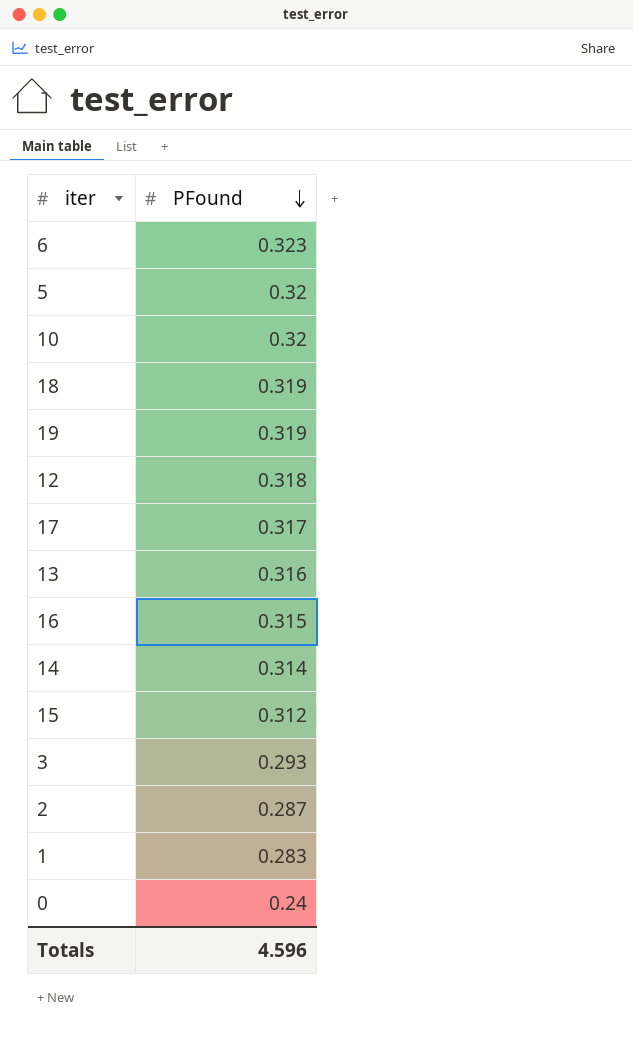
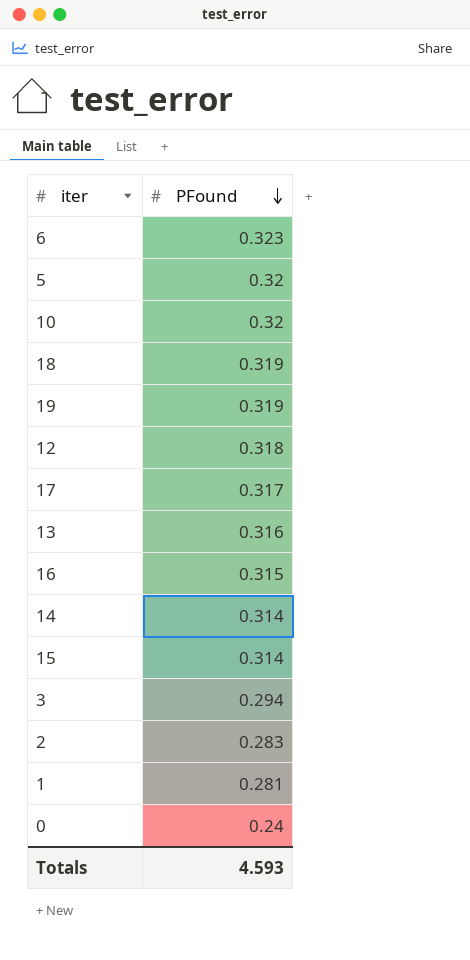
15 | PFound: 0.312 -> 0.314
3 | PFound: 0.293 -> 0.294
2 | PFound: 0.287 -> 0.283
1 | PFound: 0.283 -> 0.281
Totals | PFound: 4.596 -> 4.593

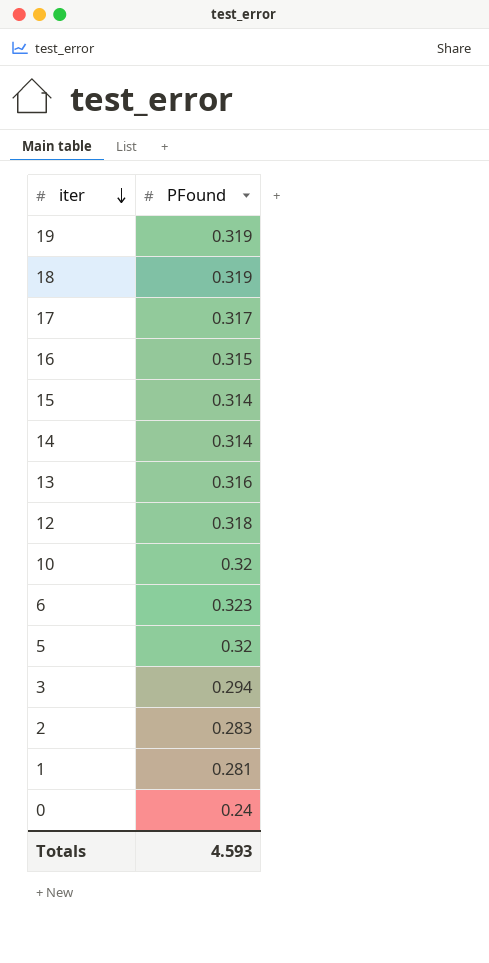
row order: PFound descending -> iter descending

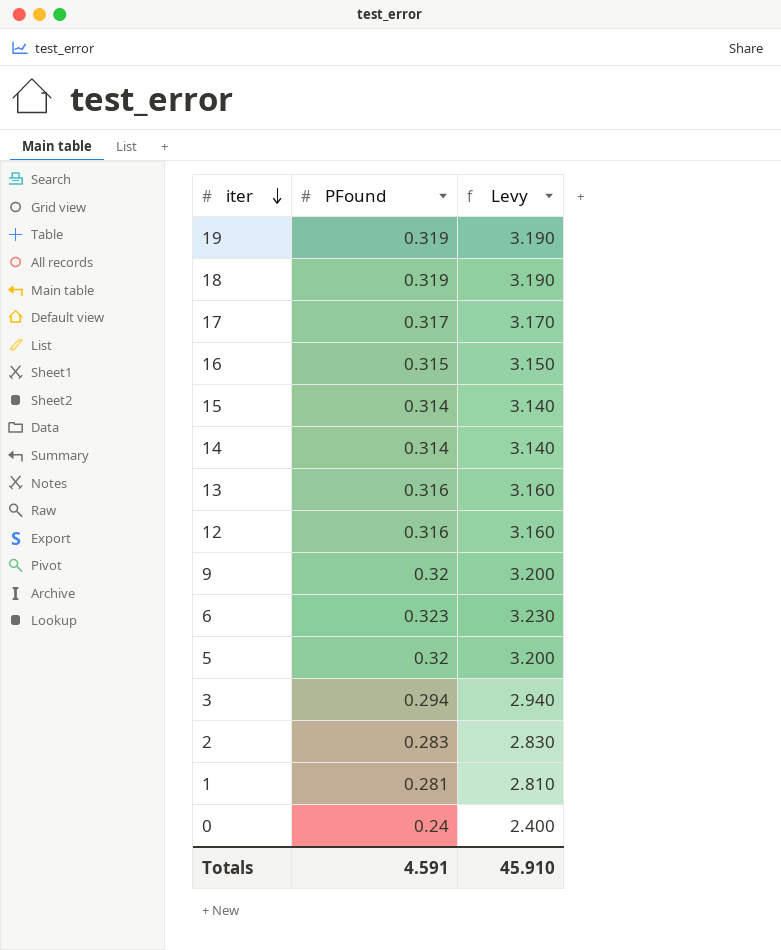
column Levy | formula: none -> [PFound] * 10
row 10: 0.32 -> none
12 | PFound: 0.318 -> 0.316
row 9: none -> 0.32 | 3.200
Totals | PFound: 4.593 -> 4.591

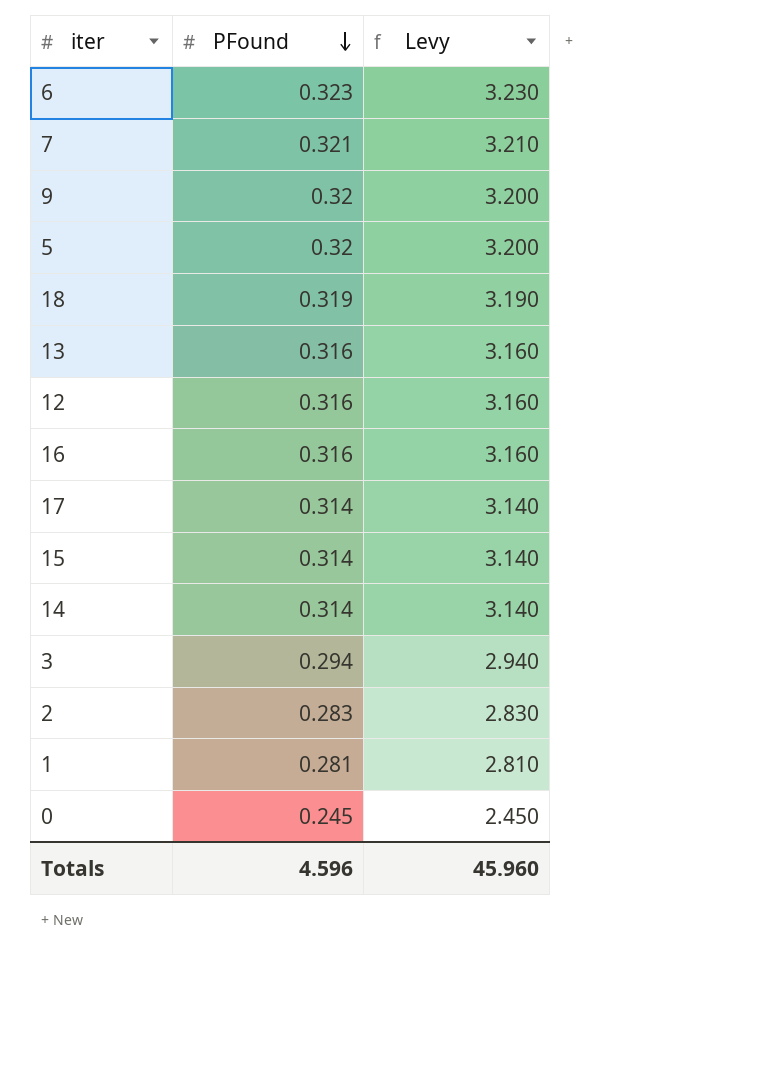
row order: iter descending -> PFound descending
row 19: 0.319 | 3.190 -> none
row 7: none -> 0.321 | 3.210
16 | PFound: 0.315 -> 0.316
16 | Levy: 3.150 -> 3.160
17 | PFound: 0.317 -> 0.314
17 | Levy: 3.170 -> 3.140
0 | PFound: 0.24 -> 0.245
0 | Levy: 2.400 -> 2.450
Totals | PFound: 4.591 -> 4.596
Totals | Levy: 45.910 -> 45.960

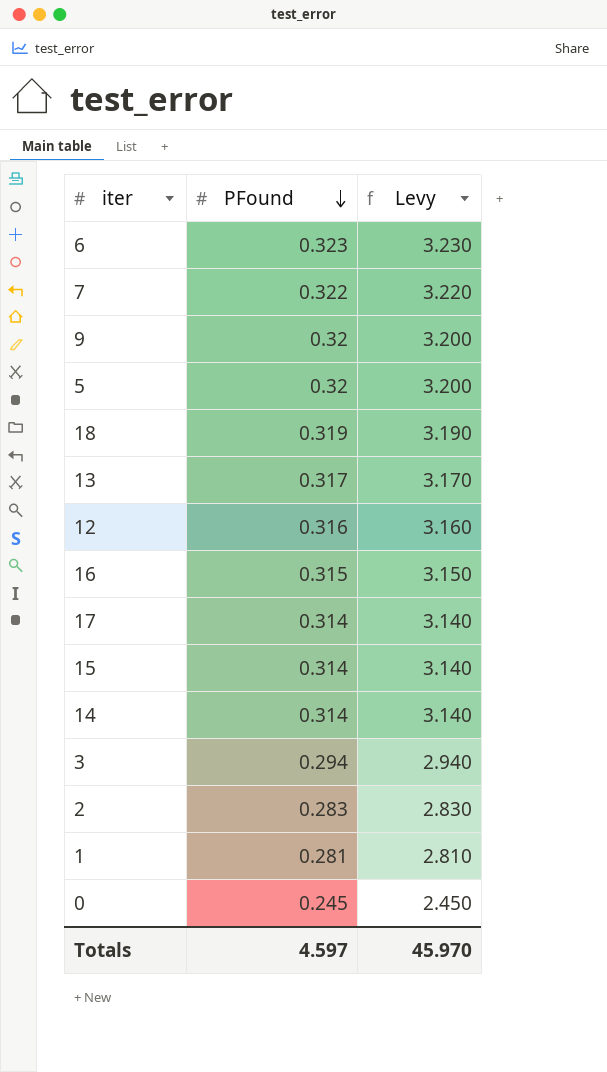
7 | PFound: 0.321 -> 0.322
7 | Levy: 3.210 -> 3.220
13 | PFound: 0.316 -> 0.317
13 | Levy: 3.160 -> 3.170
16 | PFound: 0.316 -> 0.315
16 | Levy: 3.160 -> 3.150
Totals | PFound: 4.596 -> 4.597
Totals | Levy: 45.960 -> 45.970

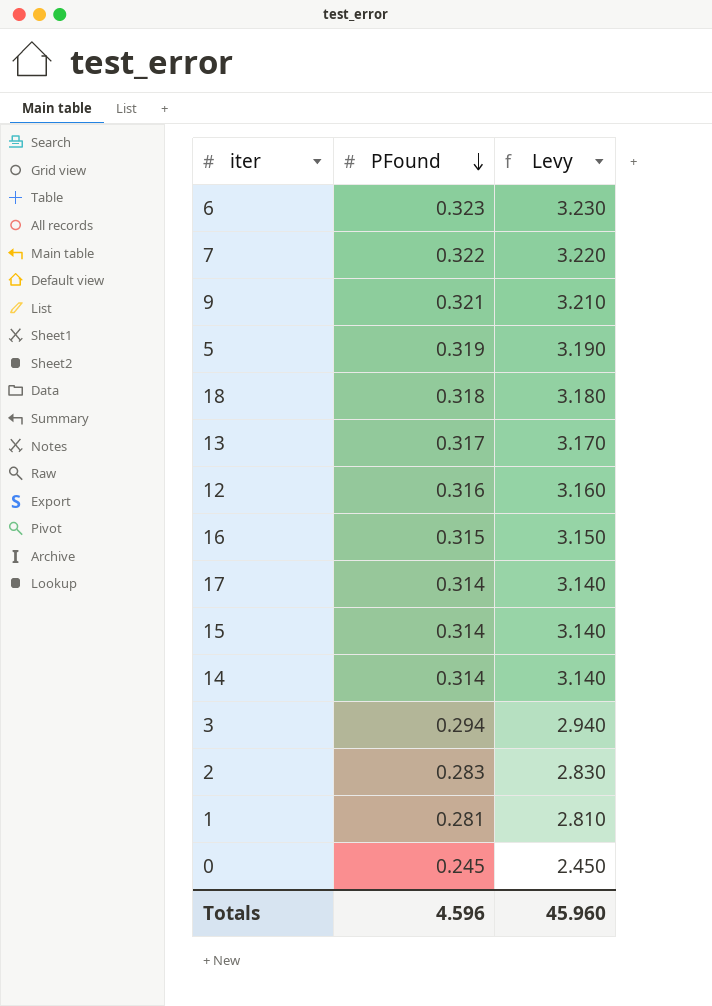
9 | PFound: 0.32 -> 0.321
9 | Levy: 3.200 -> 3.210
5 | PFound: 0.32 -> 0.319
5 | Levy: 3.200 -> 3.190
18 | PFound: 0.319 -> 0.318
18 | Levy: 3.190 -> 3.180
Totals | PFound: 4.597 -> 4.596
Totals | Levy: 45.970 -> 45.960

